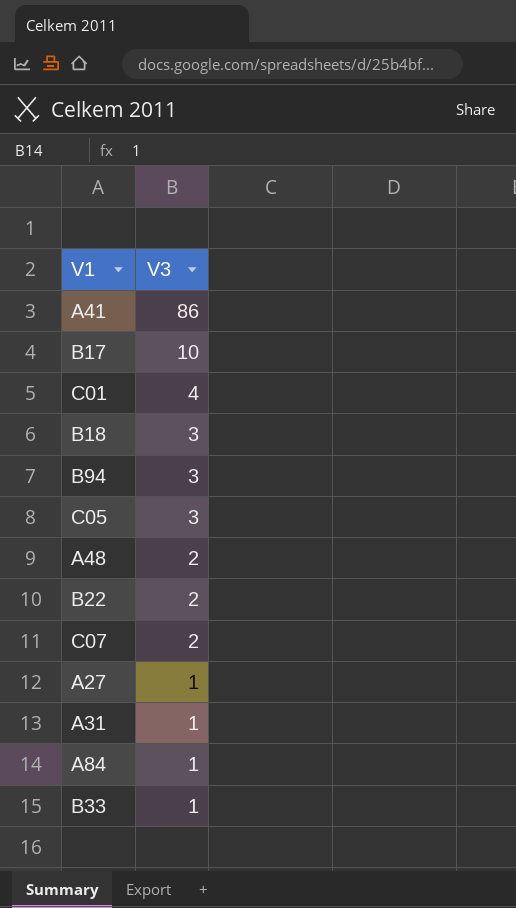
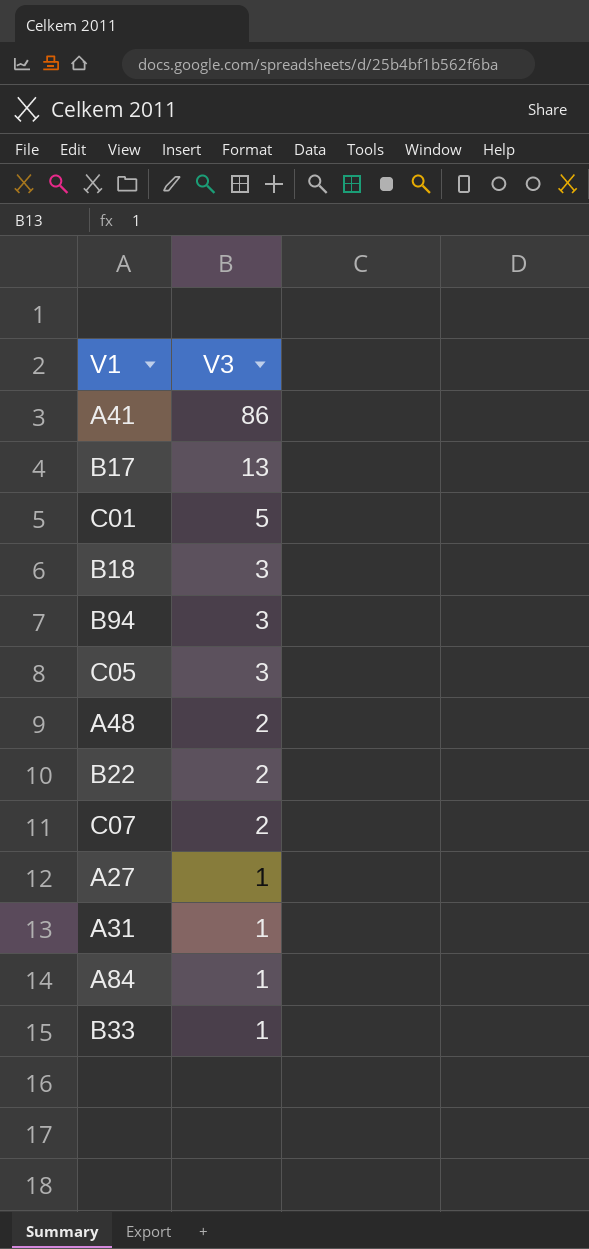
B17 | V3: 10 -> 13
C01 | V3: 4 -> 5

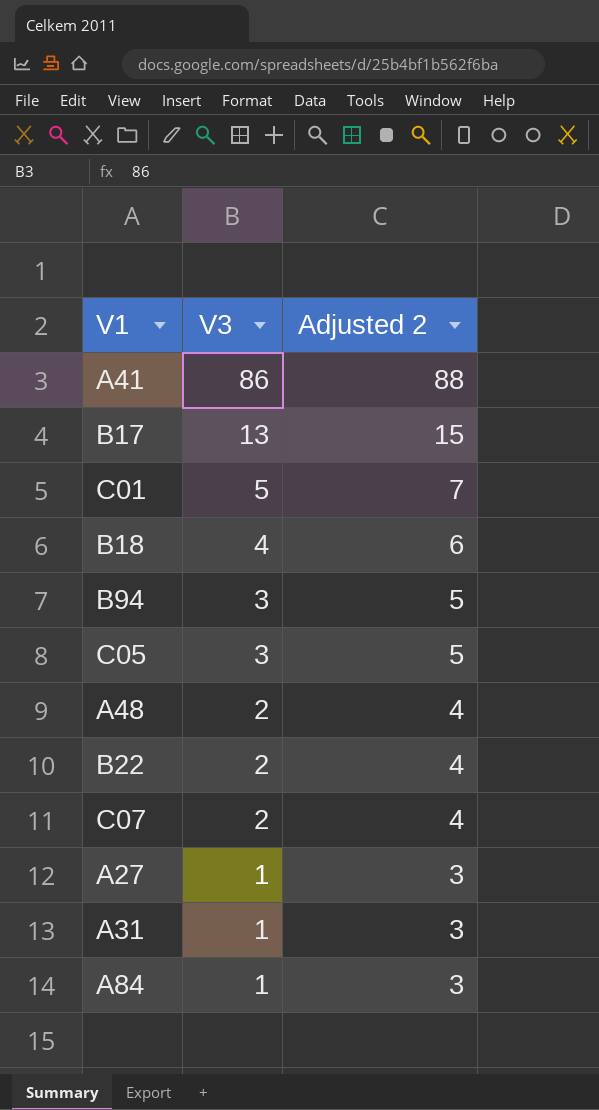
column Adjusted 2 | formula: none -> [V3] + 2
row B33: 1 -> none
B18 | V3: 3 -> 4

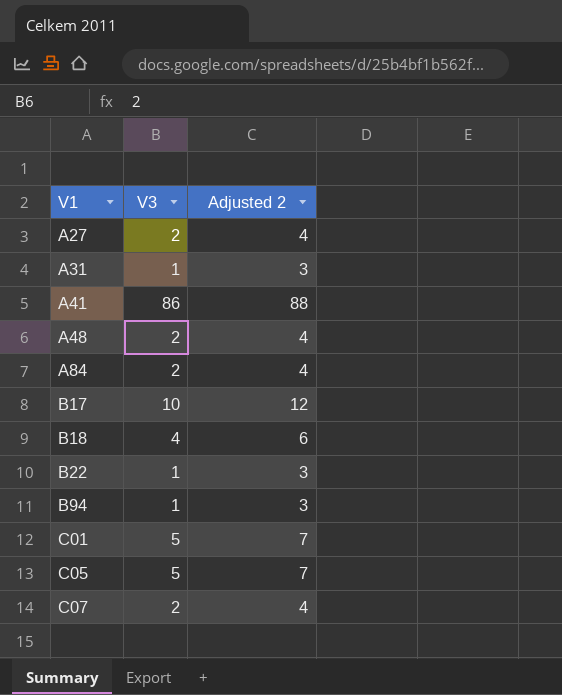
row order: V3 descending -> V1 ascending
A27 | V3: 1 -> 2
A27 | Adjusted 2: 3 -> 4
A84 | V3: 1 -> 2
A84 | Adjusted 2: 3 -> 4
B17 | V3: 13 -> 10
B17 | Adjusted 2: 15 -> 12
B22 | V3: 2 -> 1
B22 | Adjusted 2: 4 -> 3
B94 | V3: 3 -> 1
B94 | Adjusted 2: 5 -> 3
C05 | V3: 3 -> 5
C05 | Adjusted 2: 5 -> 7

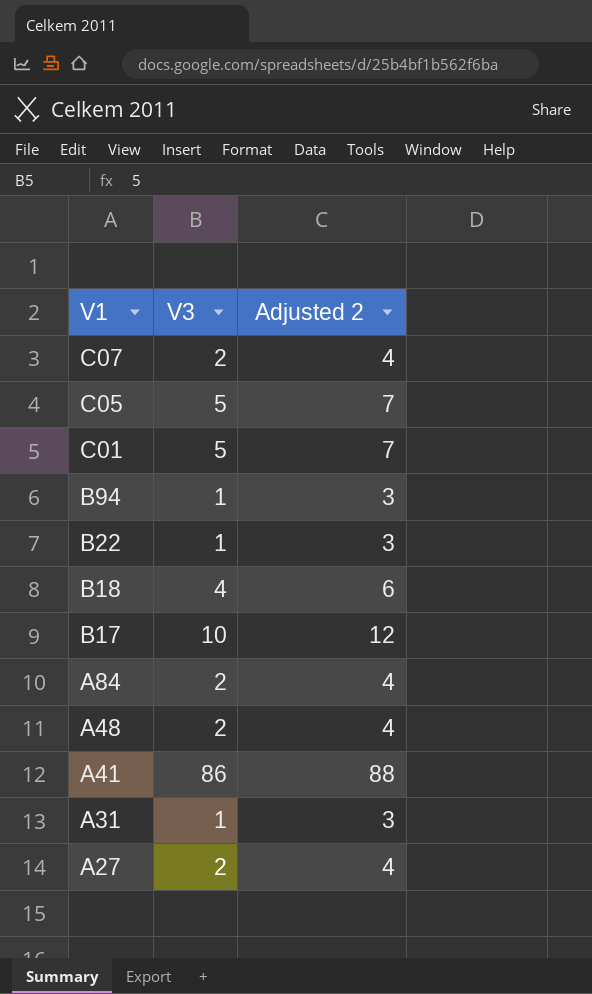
row order: V1 ascending -> V1 descending

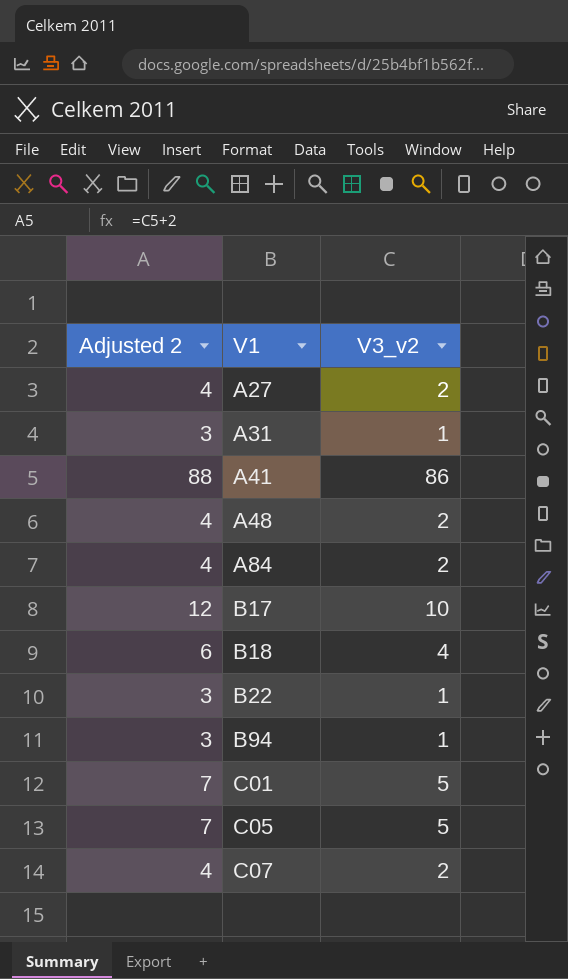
row order: V1 descending -> V1 ascending
column Adjusted 2 | position: 3 -> 1
column name: V3 -> V3_v2

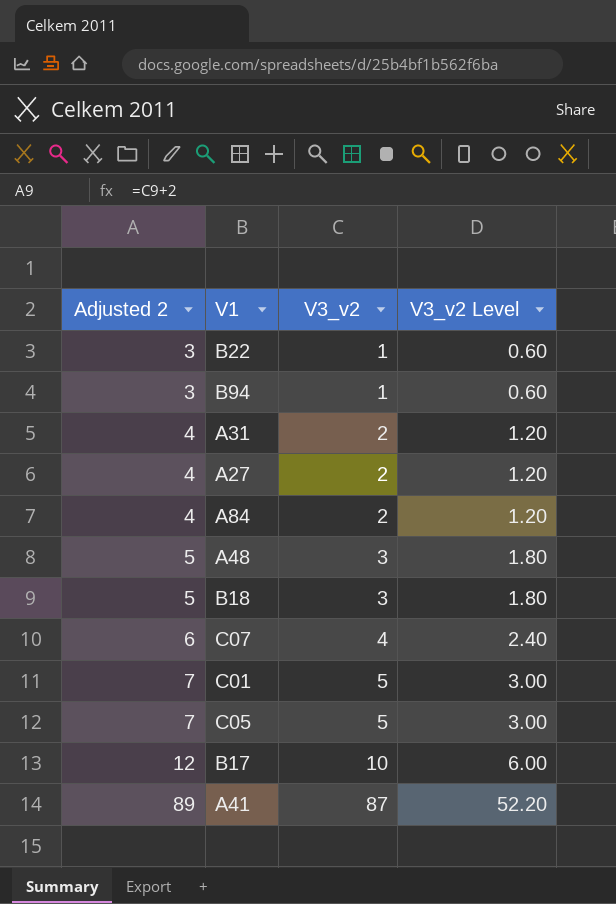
row order: V1 ascending -> Adjusted 2 ascending
column V3_v2 Level | formula: none -> [V3_v2] * 0.6
A31 | Adjusted 2: 3 -> 4
A31 | V3_v2: 1 -> 2
A48 | Adjusted 2: 4 -> 5
A48 | V3_v2: 2 -> 3
B18 | Adjusted 2: 6 -> 5
B18 | V3_v2: 4 -> 3
C07 | Adjusted 2: 4 -> 6
C07 | V3_v2: 2 -> 4
A41 | Adjusted 2: 88 -> 89
A41 | V3_v2: 86 -> 87

